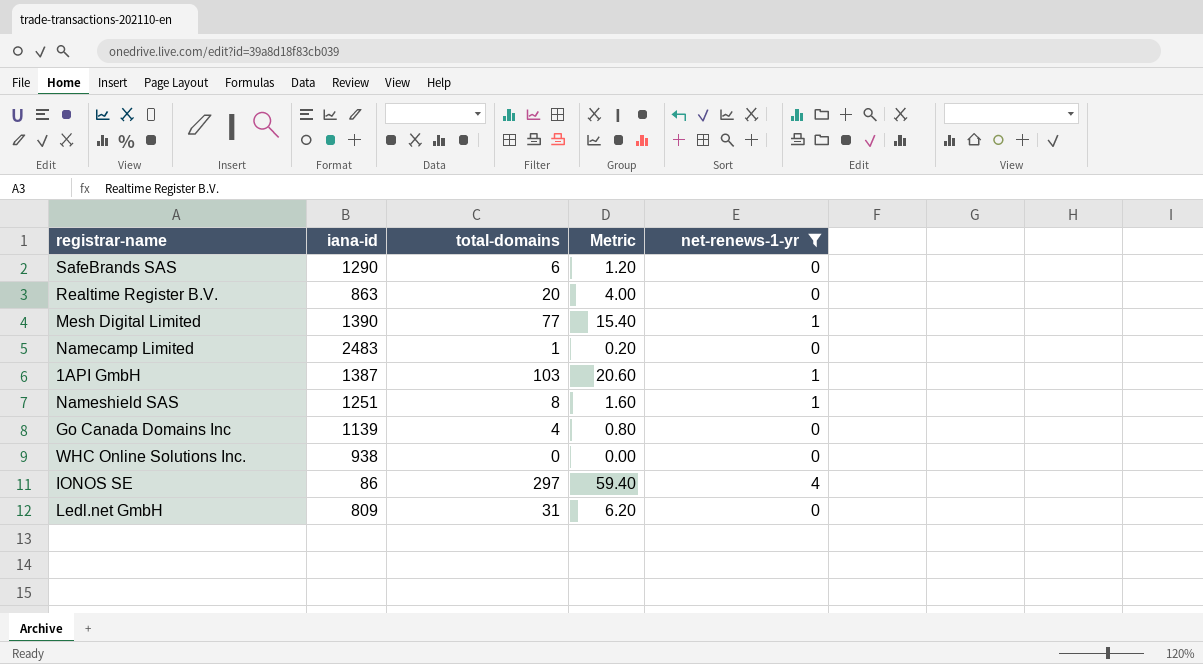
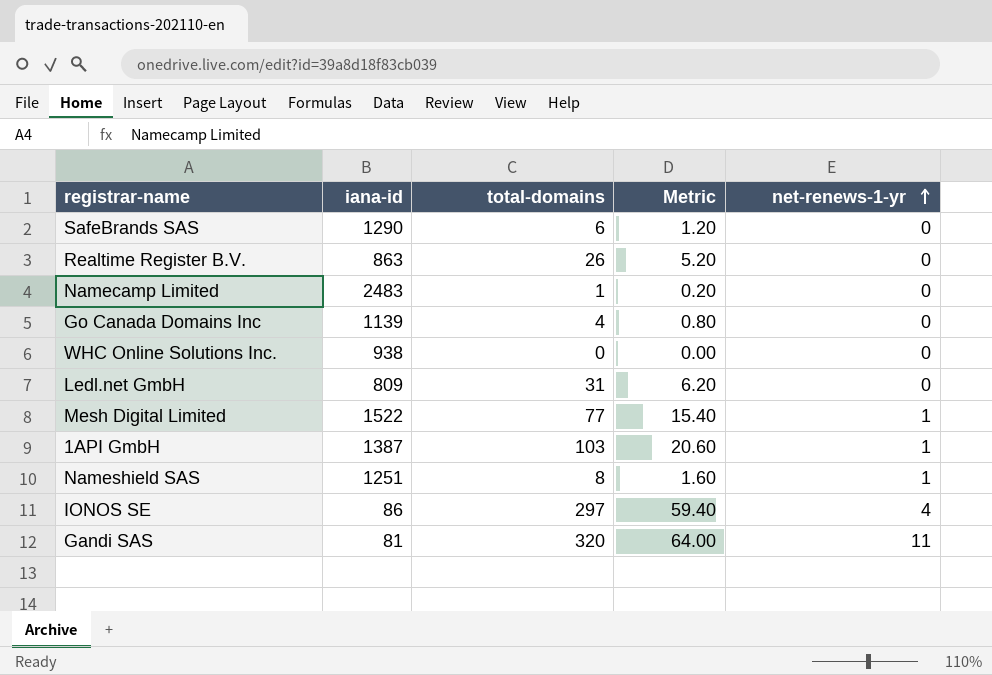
filter: net-renews-1-yr != 11 -> none
row order: none -> net-renews-1-yr ascending
Realtime Register B.V. | total-domains: 20 -> 26
Realtime Register B.V. | Metric: 4.00 -> 5.20
Mesh Digital Limited | iana-id: 1390 -> 1522

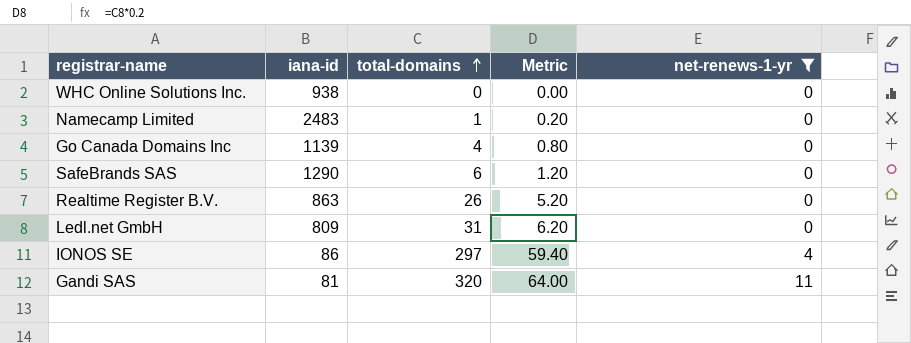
filter: none -> net-renews-1-yr != 1
row order: net-renews-1-yr ascending -> total-domains ascending

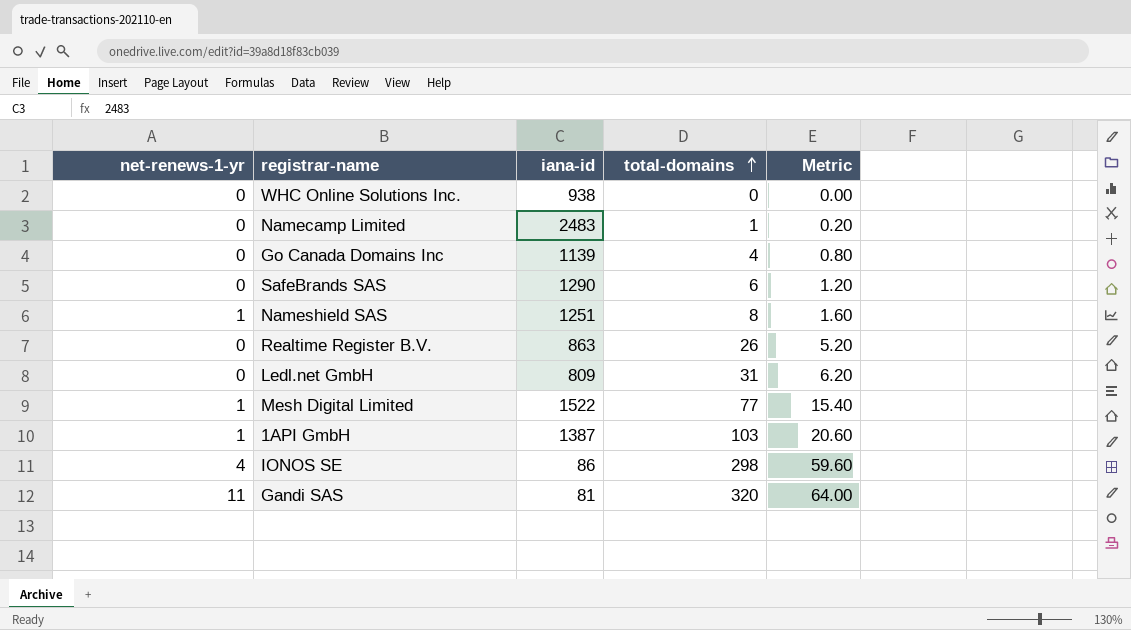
filter: net-renews-1-yr != 1 -> none
column net-renews-1-yr | position: 5 -> 1
IONOS SE | total-domains: 297 -> 298
IONOS SE | Metric: 59.40 -> 59.60

